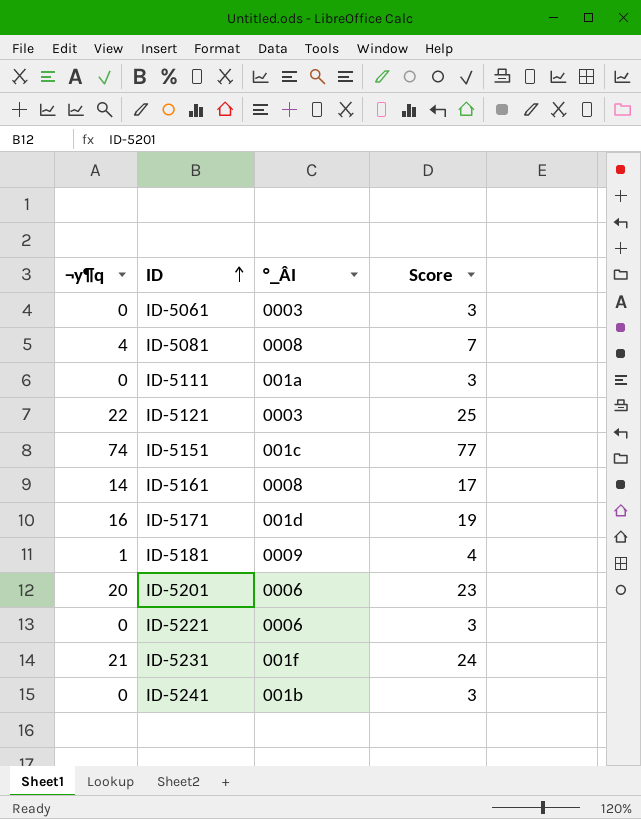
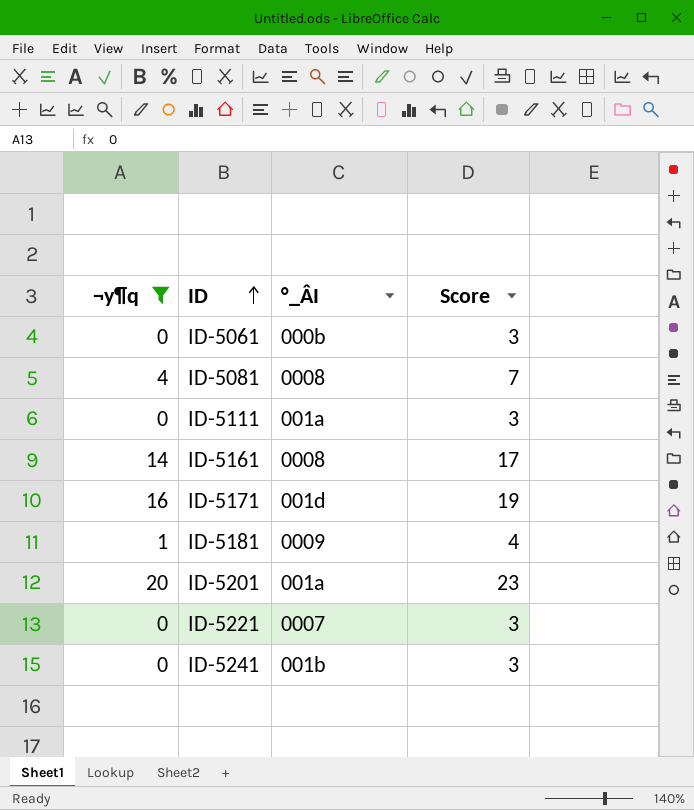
filter: none -> ¬y¶q <= 20
ID-5061 | °_ÂI: 0003 -> 000b
ID-5201 | °_ÂI: 0006 -> 001a
ID-5221 | °_ÂI: 0006 -> 0007

